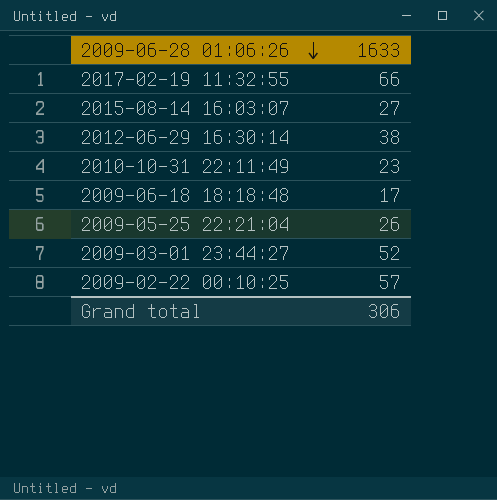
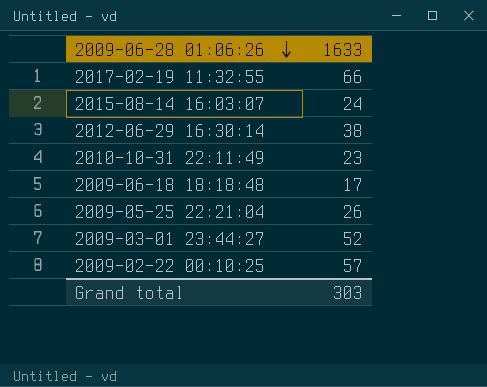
2015-08-14 16:03:07 | 1633: 27 -> 24
Grand total | 1633: 306 -> 303

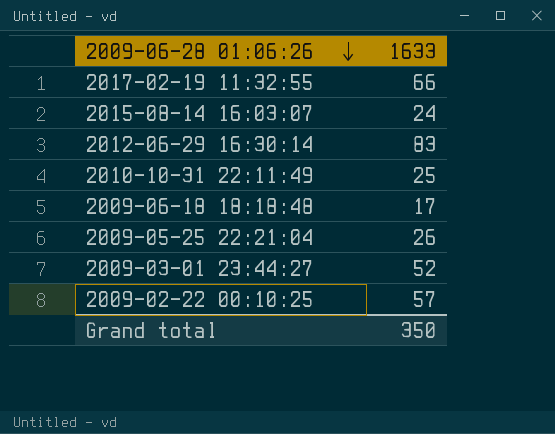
2012-06-29 16:30:14 | 1633: 38 -> 83
2010-10-31 22:11:49 | 1633: 23 -> 25
Grand total | 1633: 303 -> 350

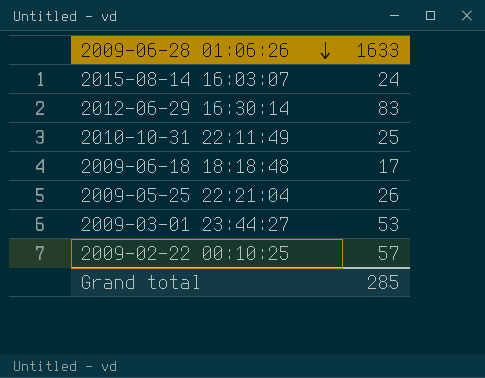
row 2017-02-19 11:32:55: 66 -> none
2009-03-01 23:44:27 | 1633: 52 -> 53
Grand total | 1633: 350 -> 285

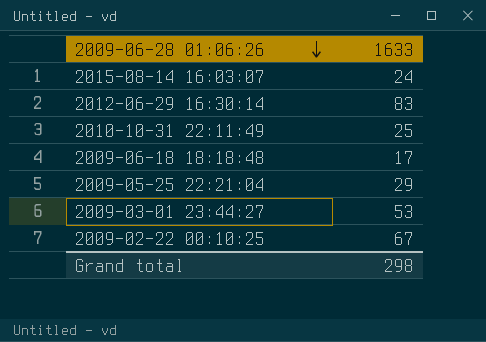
2009-05-25 22:21:04 | 1633: 26 -> 29
2009-02-22 00:10:25 | 1633: 57 -> 67
Grand total | 1633: 285 -> 298

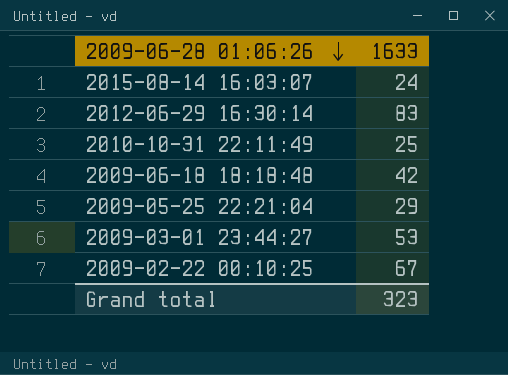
2009-06-18 18:18:48 | 1633: 17 -> 42
Grand total | 1633: 298 -> 323

